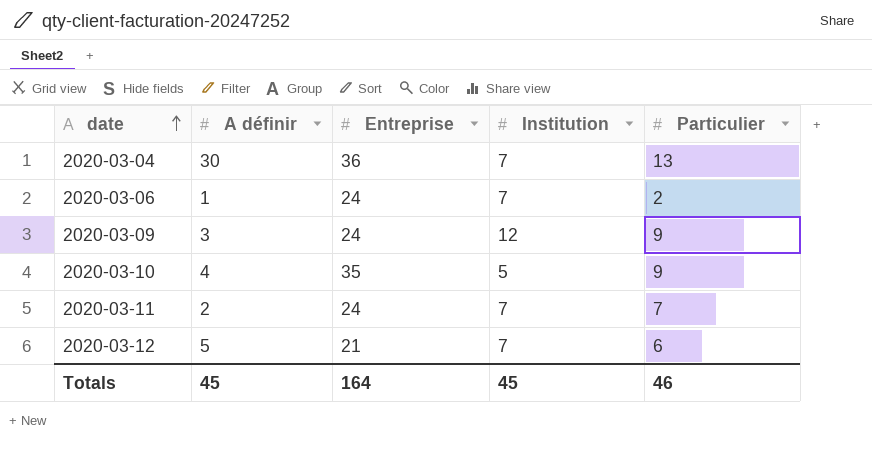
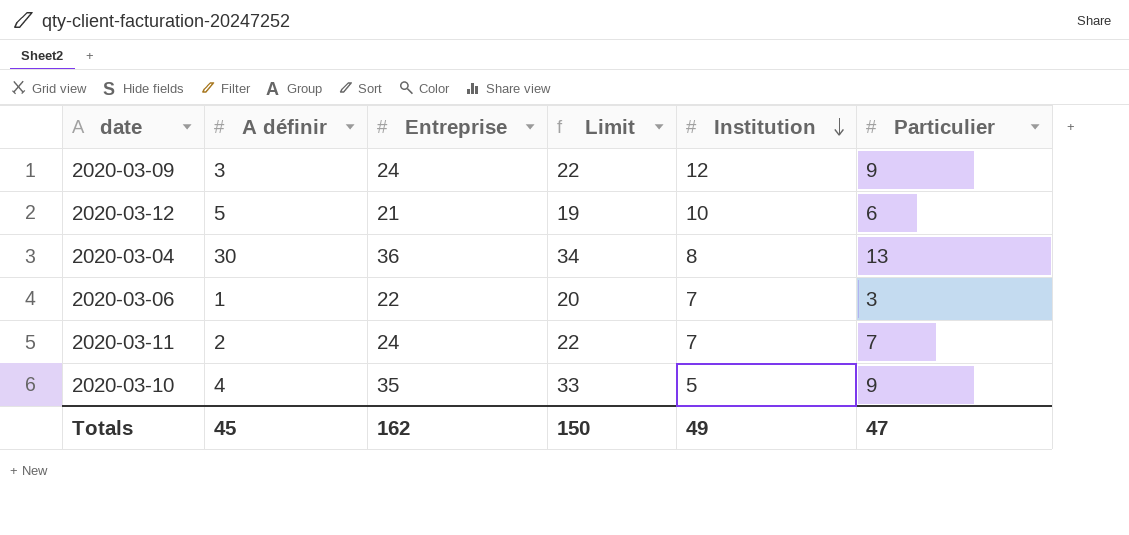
row order: date ascending -> Institution descending
column Limit | formula: none -> [Entreprise] - 2
2020-03-12 | Institution: 7 -> 10
2020-03-04 | Institution: 7 -> 8
2020-03-06 | Entreprise: 24 -> 22
2020-03-06 | Particulier: 2 -> 3
Totals | Entreprise: 164 -> 162
Totals | Institution: 45 -> 49
Totals | Particulier: 46 -> 47

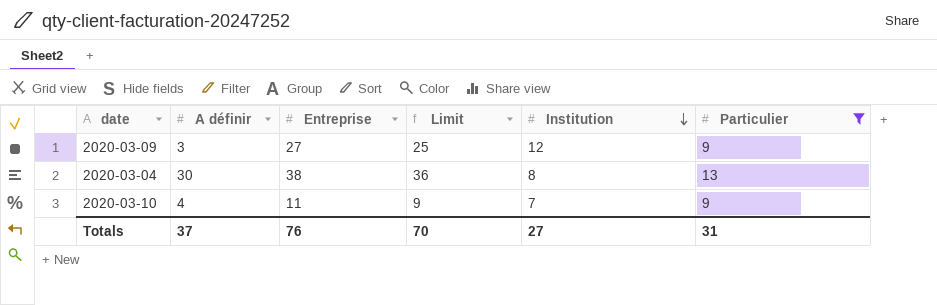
filter: none -> Particulier >= 9
2020-03-09 | Entreprise: 24 -> 27
2020-03-09 | Limit: 22 -> 25
2020-03-04 | Entreprise: 36 -> 38
2020-03-04 | Limit: 34 -> 36
2020-03-10 | Entreprise: 35 -> 11
2020-03-10 | Limit: 33 -> 9
2020-03-10 | Institution: 5 -> 7
Totals | A définir: 45 -> 37
Totals | Entreprise: 162 -> 76
Totals | Limit: 150 -> 70
Totals | Institution: 49 -> 27
Totals | Particulier: 47 -> 31

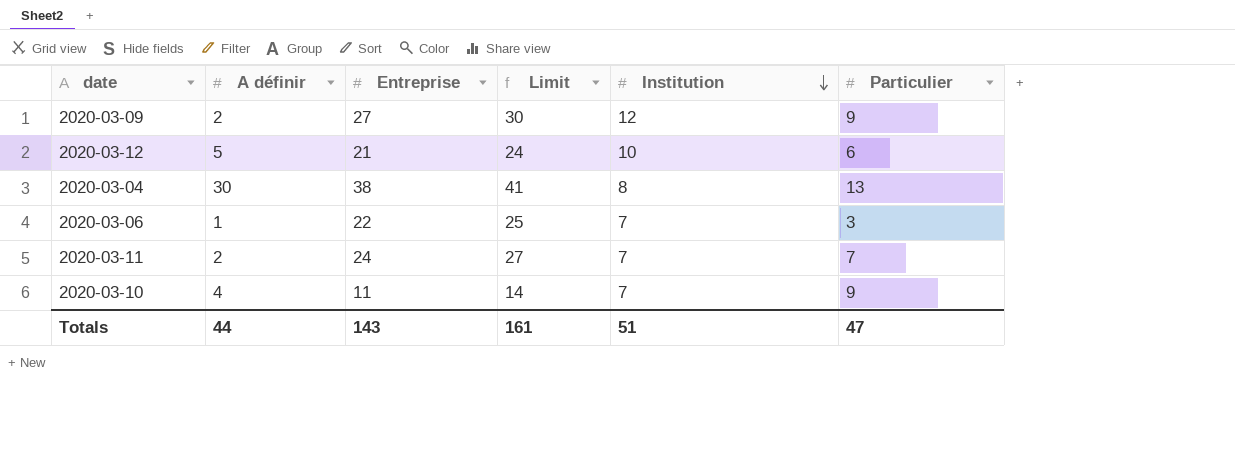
filter: Particulier >= 9 -> none
column Limit | formula: [Entreprise] - 2 -> [Entreprise] + 3
2020-03-09 | A définir: 3 -> 2
Totals | A définir: 37 -> 44
Totals | Entreprise: 76 -> 143
Totals | Limit: 70 -> 161
Totals | Institution: 27 -> 51
Totals | Particulier: 31 -> 47

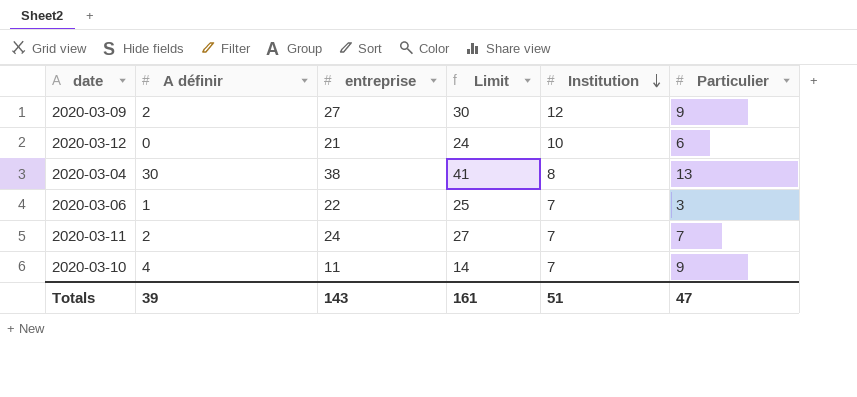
column name: Entreprise -> entreprise
2020-03-12 | A définir: 5 -> 0
Totals | A définir: 44 -> 39

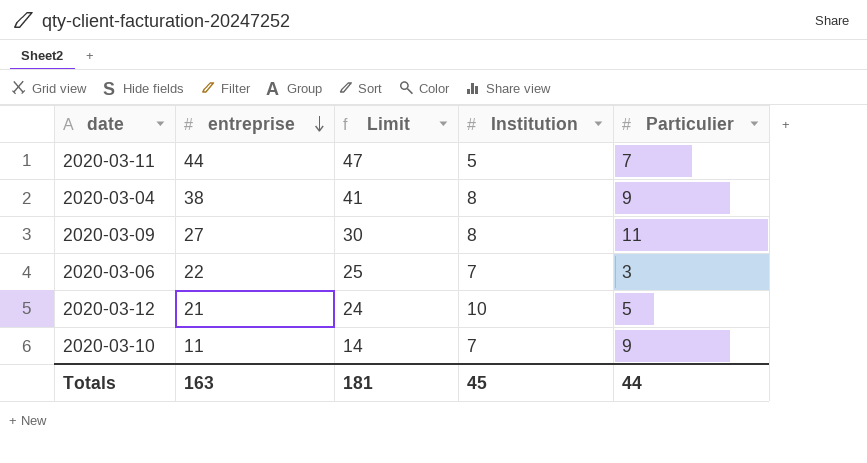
row order: Institution descending -> entreprise descending
column A définir | position: 2 -> none
2020-03-11 | entreprise: 24 -> 44
2020-03-11 | Limit: 27 -> 47
2020-03-11 | Institution: 7 -> 5
2020-03-04 | Particulier: 13 -> 9
2020-03-09 | Institution: 12 -> 8
2020-03-09 | Particulier: 9 -> 11
2020-03-12 | Particulier: 6 -> 5
Totals | entreprise: 143 -> 163
Totals | Limit: 161 -> 181
Totals | Institution: 51 -> 45
Totals | Particulier: 47 -> 44

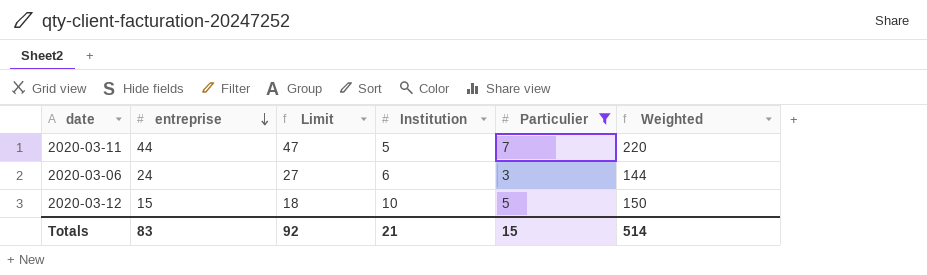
filter: none -> Particulier <= 7
column Weighted | formula: none -> [entreprise] * [Institution]
2020-03-06 | entreprise: 22 -> 24
2020-03-06 | Limit: 25 -> 27
2020-03-06 | Institution: 7 -> 6
2020-03-12 | entreprise: 21 -> 15
2020-03-12 | Limit: 24 -> 18
Totals | entreprise: 163 -> 83
Totals | Limit: 181 -> 92
Totals | Institution: 45 -> 21
Totals | Particulier: 44 -> 15

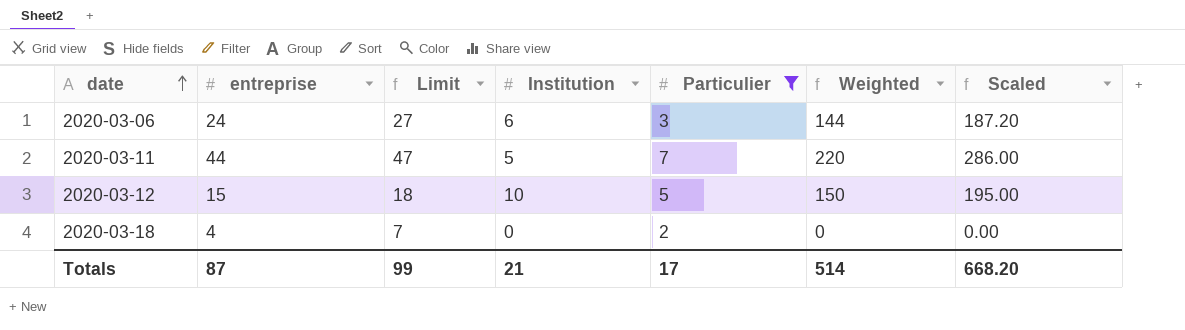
row order: entreprise descending -> date ascending
column Scaled | formula: none -> [Weighted] * 1.3
row 2020-03-18: none -> 4 | 7 | 0 | 2 | 0 | 0.00
Totals | entreprise: 83 -> 87
Totals | Limit: 92 -> 99
Totals | Particulier: 15 -> 17

